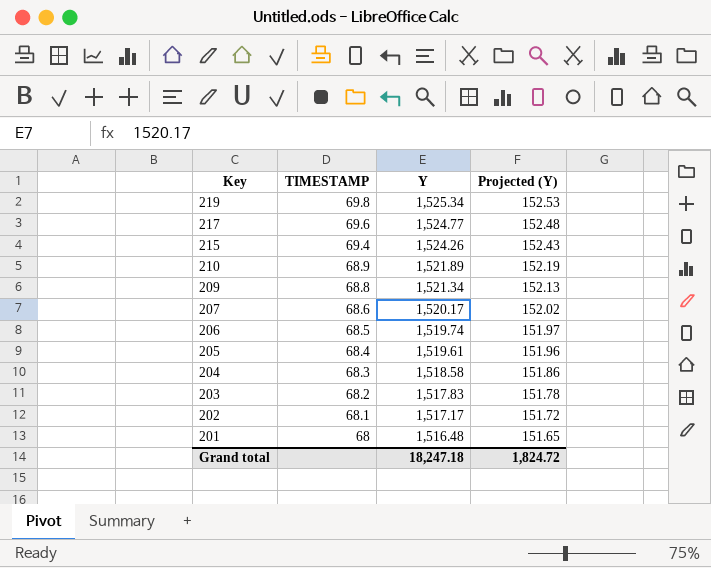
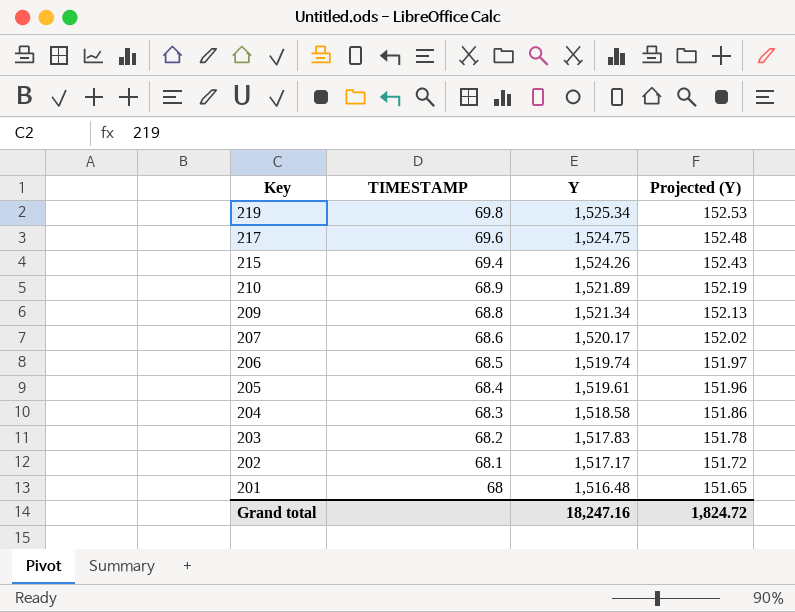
217 | Y: 1,524.77 -> 1,524.75
Grand total | Y: 18,247.18 -> 18,247.16

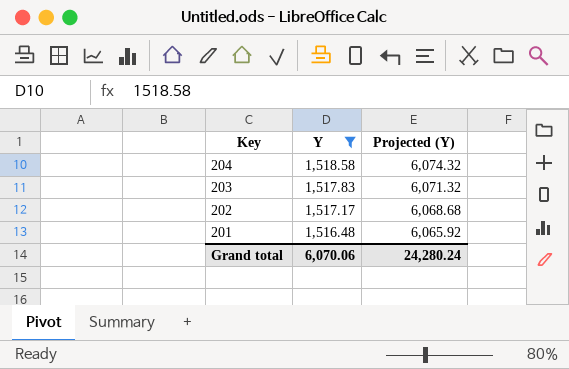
filter: none -> Y <= 1,518.58
column TIMESTAMP | position: 2 -> none
column Projected (Y) | formula: [Y] * 0.1 -> [Y] * 4
Grand total | Y: 18,247.16 -> 6,070.06
Grand total | Projected (Y): 1,824.72 -> 24,280.24

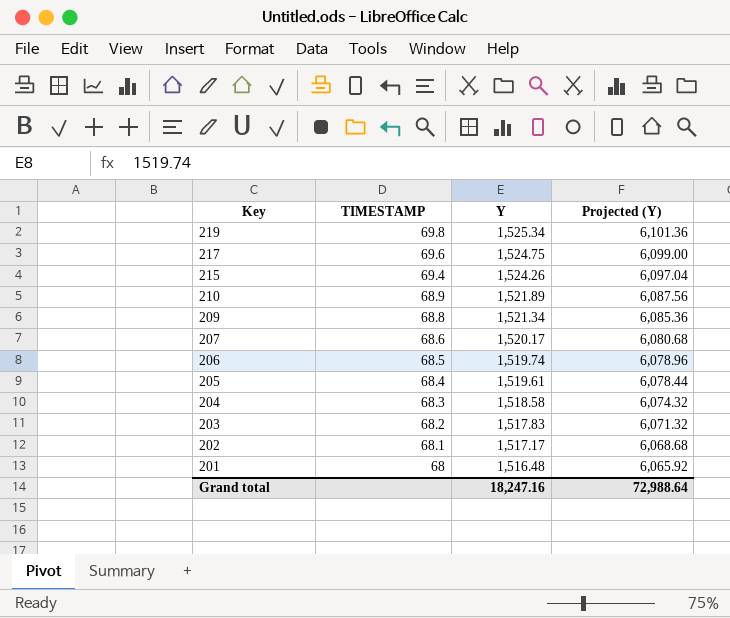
filter: Y <= 1,518.58 -> none
column TIMESTAMP | position: none -> 2
Grand total | Y: 6,070.06 -> 18,247.16
Grand total | Projected (Y): 24,280.24 -> 72,988.64

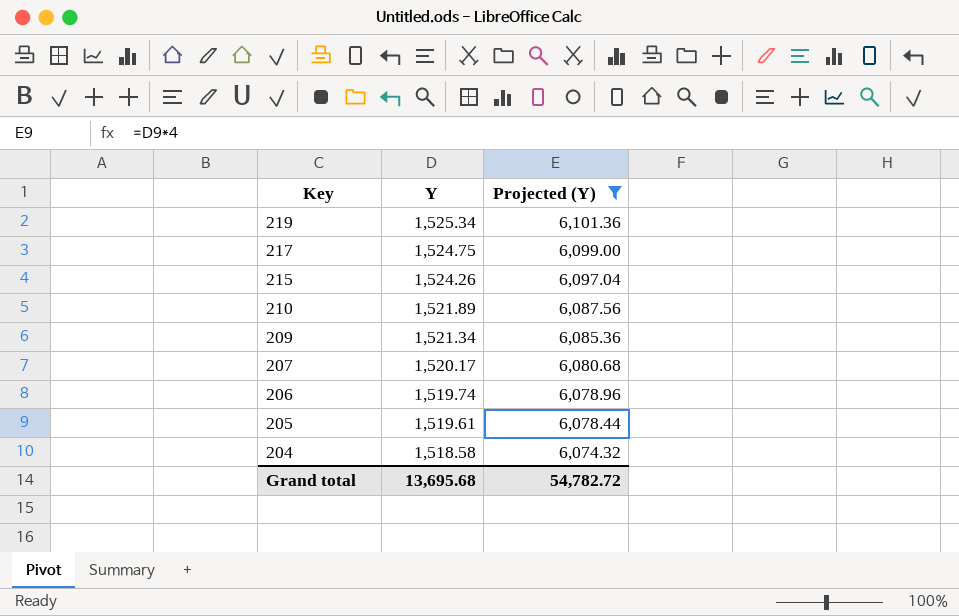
filter: none -> Projected (Y) >= 6,074.32
column TIMESTAMP | position: 2 -> none
Grand total | Y: 18,247.16 -> 13,695.68
Grand total | Projected (Y): 72,988.64 -> 54,782.72

